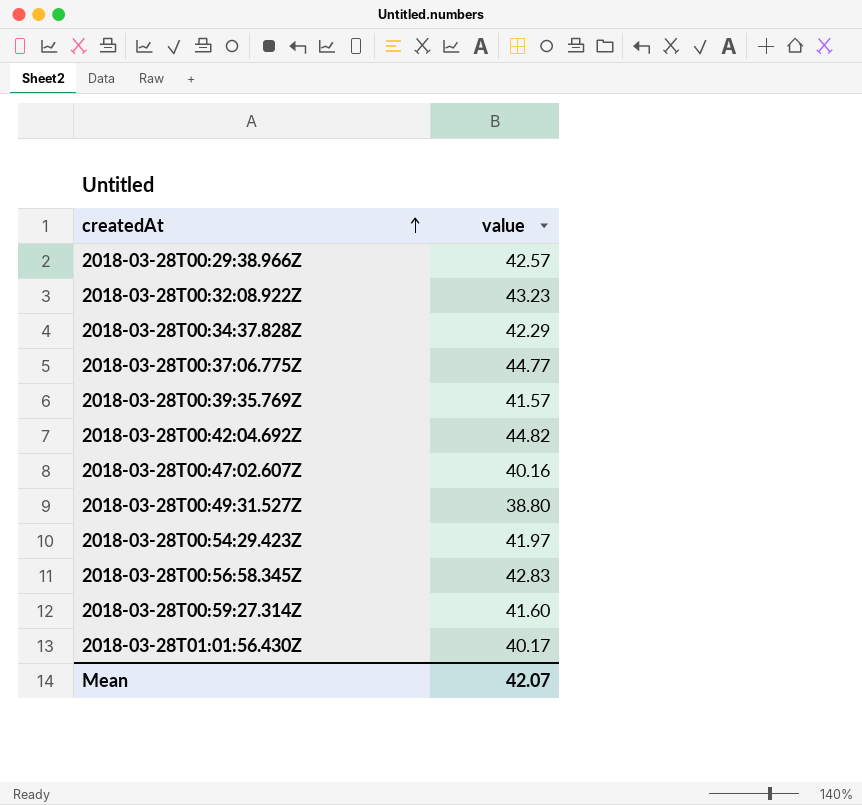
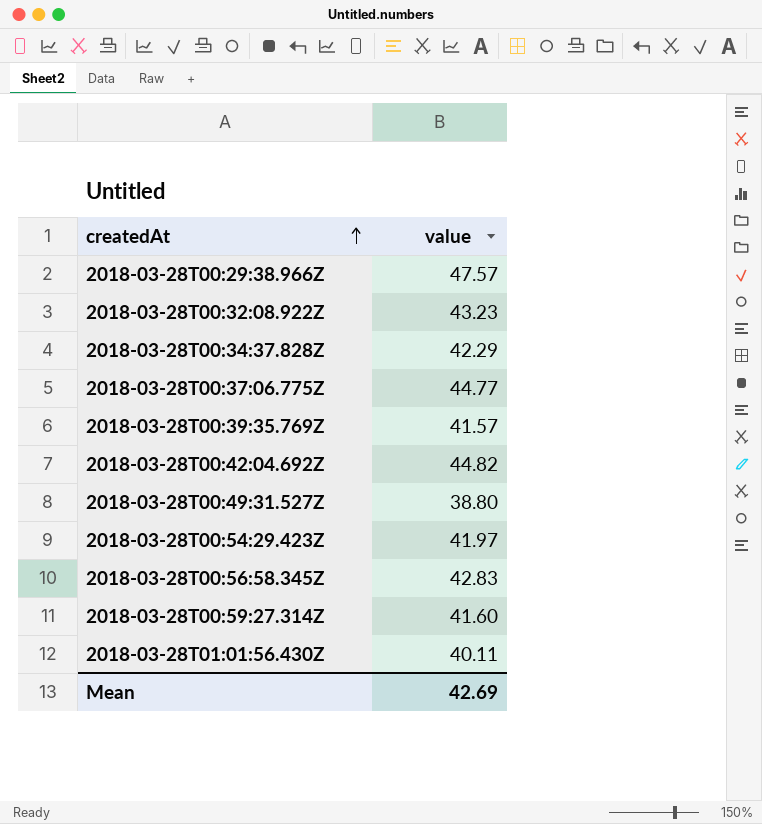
row 2018-03-28T00:47:02.607Z: 40.16 -> none
2018-03-28T00:29:38.966Z | value: 42.57 -> 47.57
2018-03-28T01:01:56.430Z | value: 40.17 -> 40.11
Mean | value: 42.07 -> 42.69

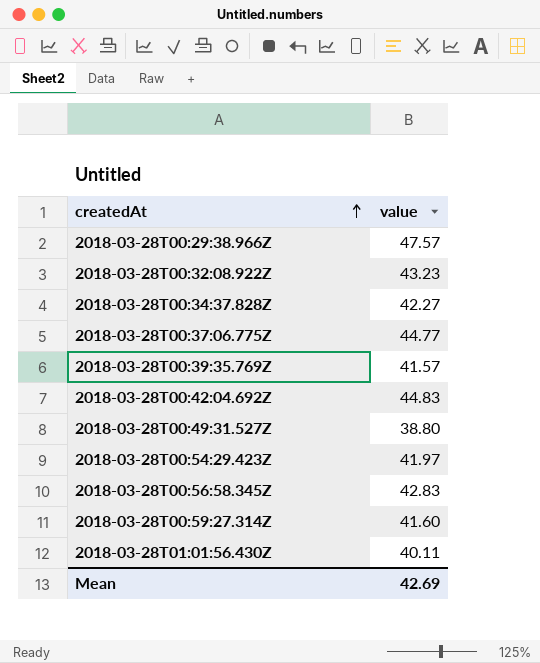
2018-03-28T00:34:37.828Z | value: 42.29 -> 42.27
2018-03-28T00:42:04.692Z | value: 44.82 -> 44.83

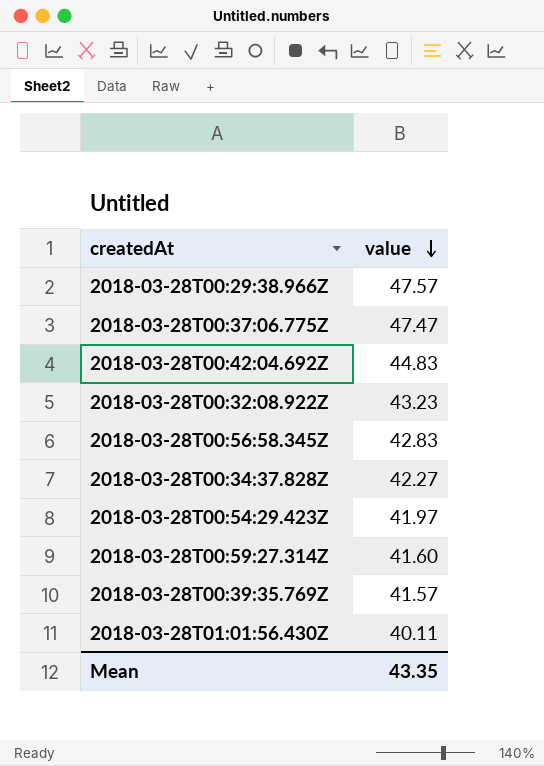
row order: createdAt ascending -> value descending
row 2018-03-28T00:49:31.527Z: 38.80 -> none
2018-03-28T00:37:06.775Z | value: 44.77 -> 47.47
Mean | value: 42.69 -> 43.35

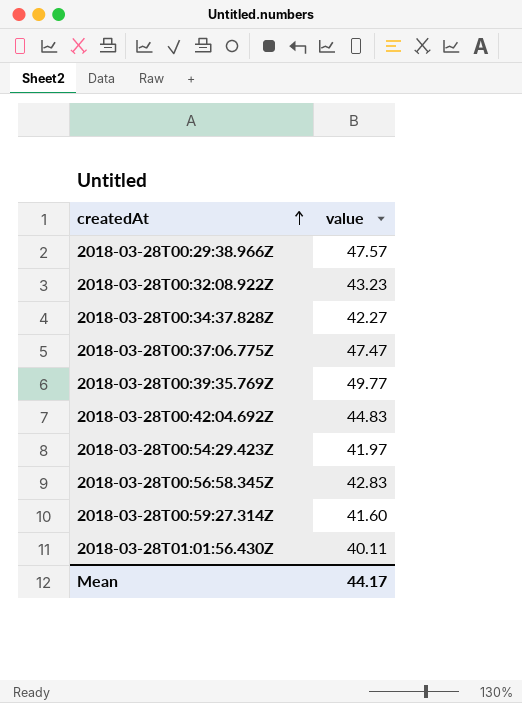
row order: value descending -> createdAt ascending
2018-03-28T00:39:35.769Z | value: 41.57 -> 49.77
Mean | value: 43.35 -> 44.17

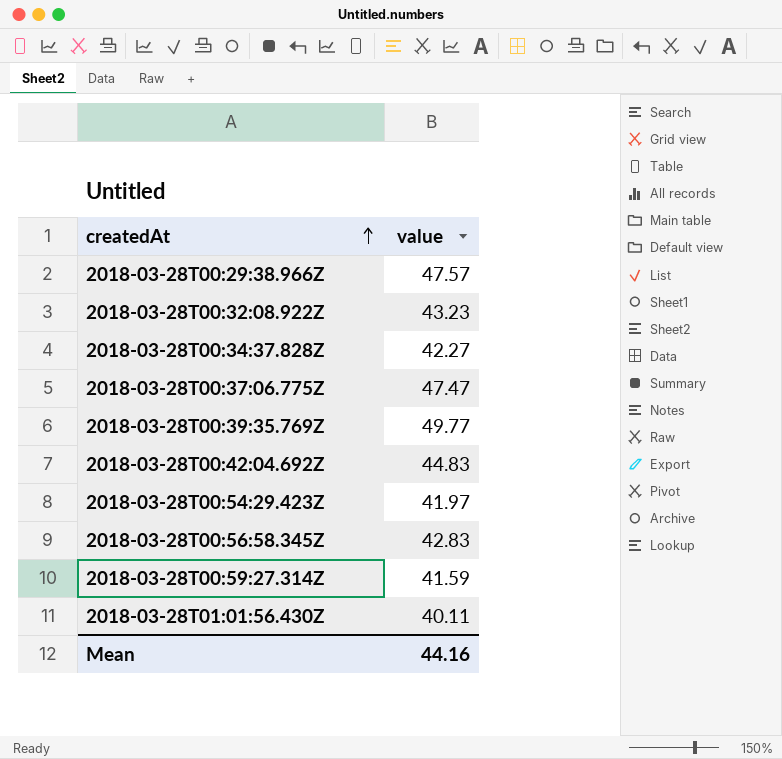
2018-03-28T00:59:27.314Z | value: 41.60 -> 41.59
Mean | value: 44.17 -> 44.16

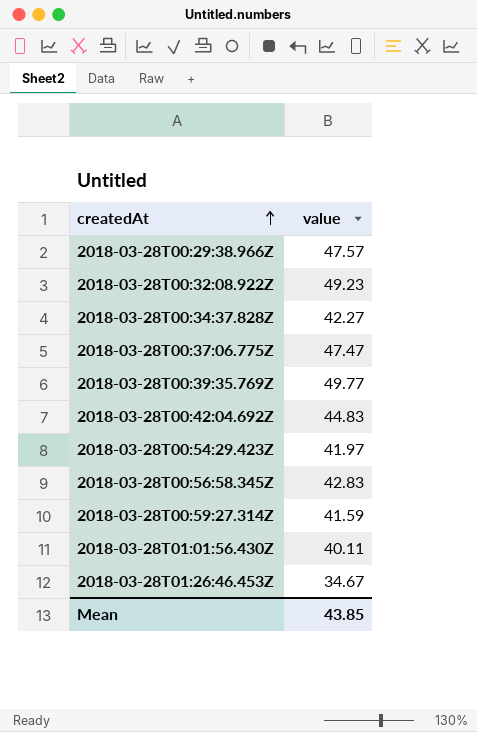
2018-03-28T00:32:08.922Z | value: 43.23 -> 49.23
row 2018-03-28T01:26:46.453Z: none -> 34.67
Mean | value: 44.16 -> 43.85

